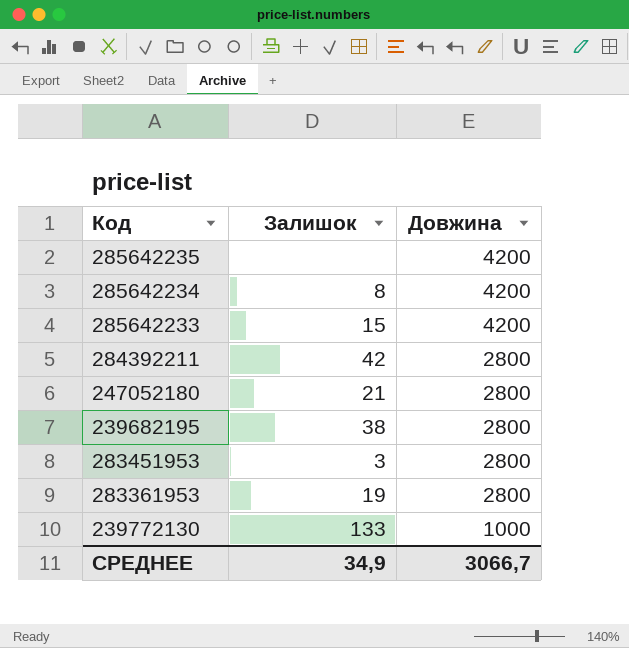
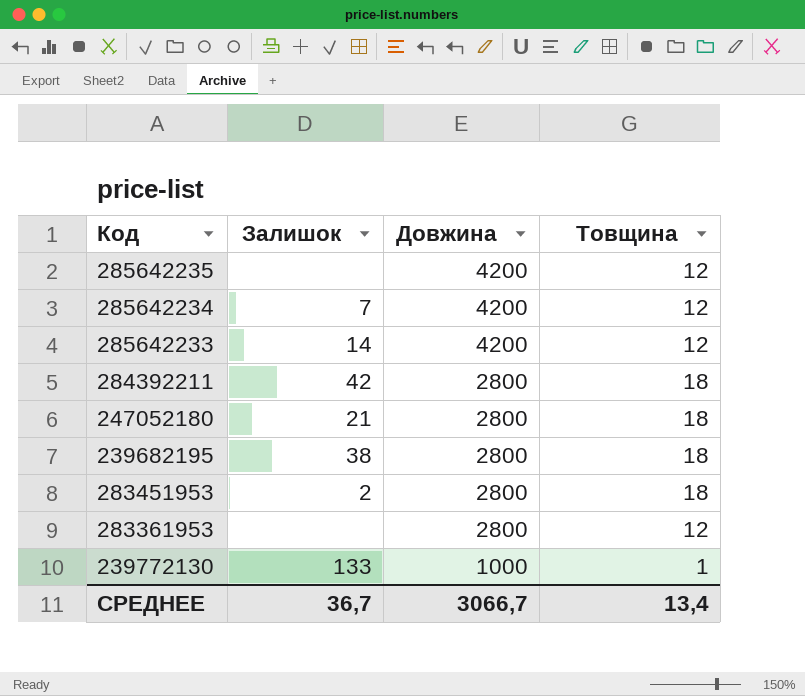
column Товщина | position: none -> 4
285642234 | Залишок: 8 -> 7
285642233 | Залишок: 15 -> 14
283451953 | Залишок: 3 -> 2
283361953 | Залишок: 19 -> none
СРЕДНЕЕ | Залишок: 34,9 -> 36,7

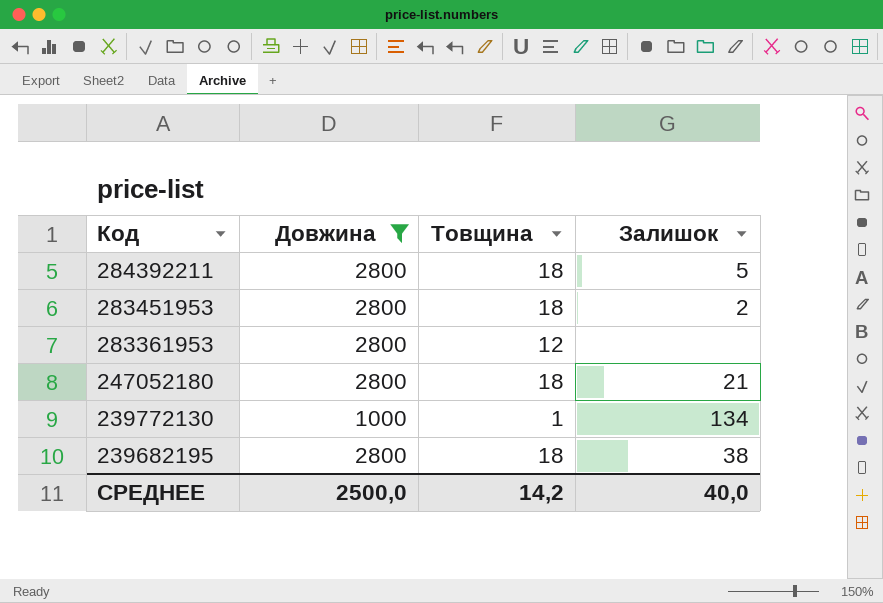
filter: none -> Довжина != 4200
row order: Довжина descending -> Код descending
column Залишок | position: 2 -> 4
284392211 | Залишок: 42 -> 5
239772130 | Залишок: 133 -> 134
СРЕДНЕЕ | Довжина: 3066,7 -> 2500,0
СРЕДНЕЕ | Товщина: 13,4 -> 14,2
СРЕДНЕЕ | Залишок: 36,7 -> 40,0

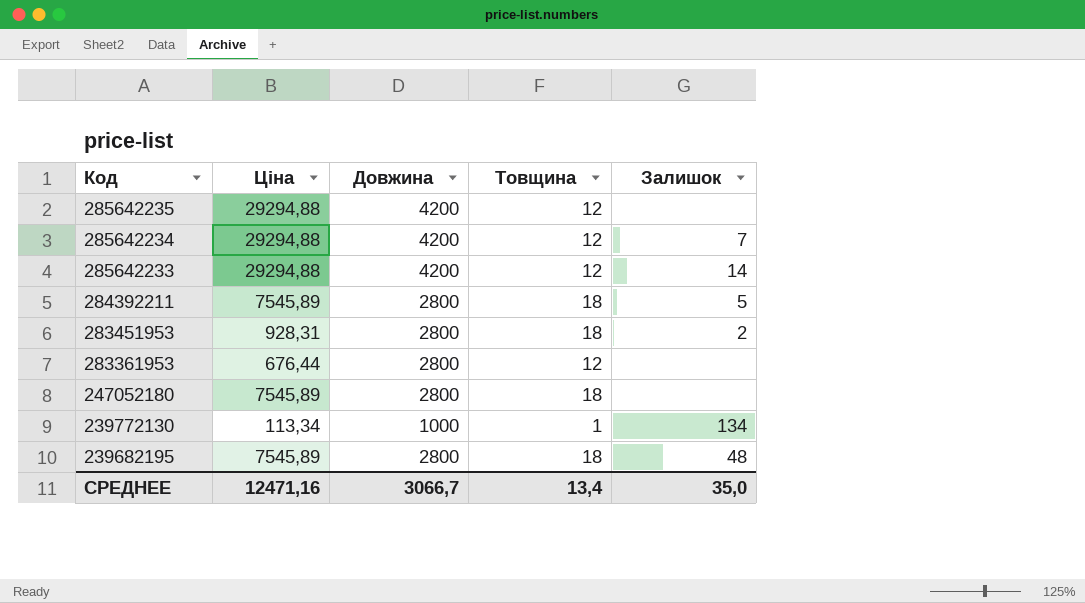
filter: Довжина != 4200 -> none
column Ціна | position: none -> 2
247052180 | Залишок: 21 -> none
239682195 | Залишок: 38 -> 48
СРЕДНЕЕ | Довжина: 2500,0 -> 3066,7
СРЕДНЕЕ | Товщина: 14,2 -> 13,4
СРЕДНЕЕ | Залишок: 40,0 -> 35,0

